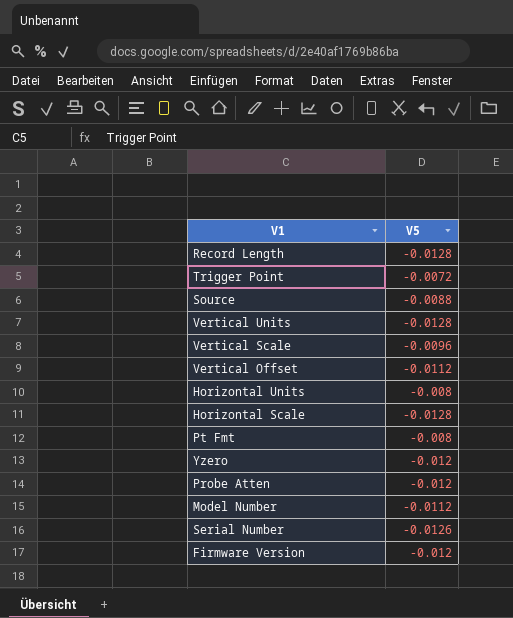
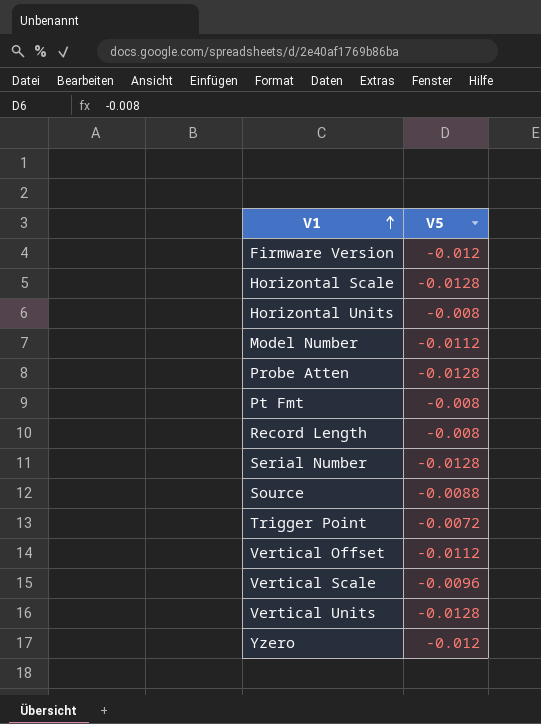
row order: none -> V1 ascending
Probe Atten | V5: -0.012 -> -0.0128
Record Length | V5: -0.0128 -> -0.008
Serial Number | V5: -0.0126 -> -0.0128

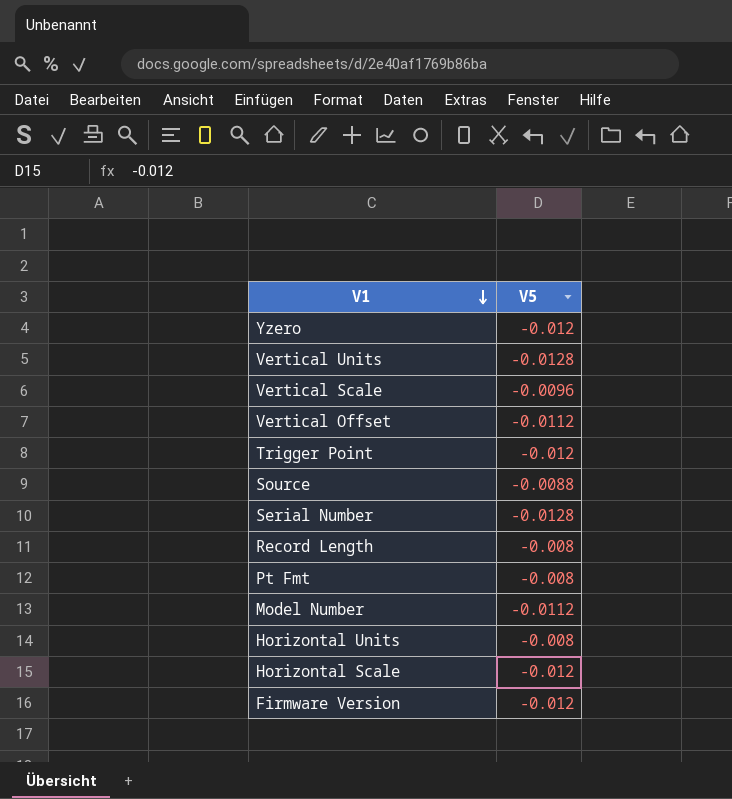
row order: V1 ascending -> V1 descending
row Probe Atten: -0.0128 -> none
Trigger Point | V5: -0.0072 -> -0.012
Horizontal Scale | V5: -0.0128 -> -0.012

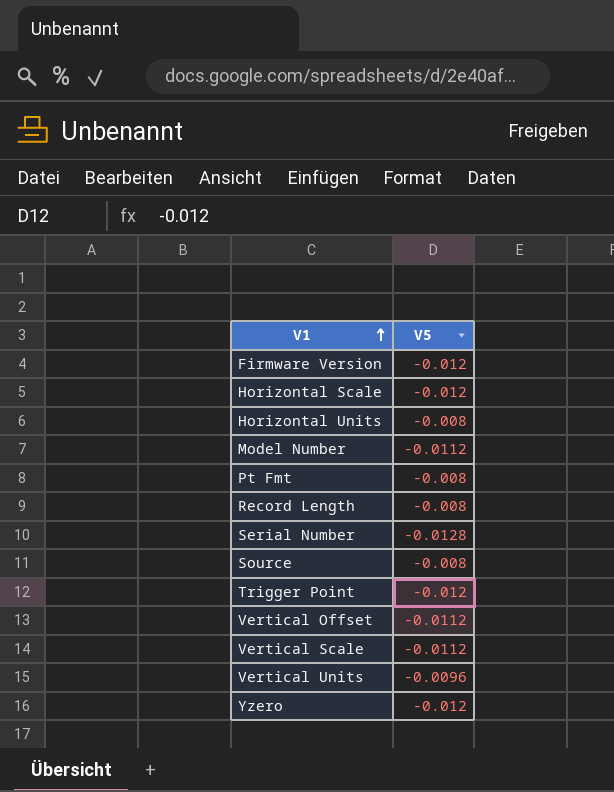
row order: V1 descending -> V1 ascending
Source | V5: -0.0088 -> -0.008
Vertical Scale | V5: -0.0096 -> -0.0112
Vertical Units | V5: -0.0128 -> -0.0096

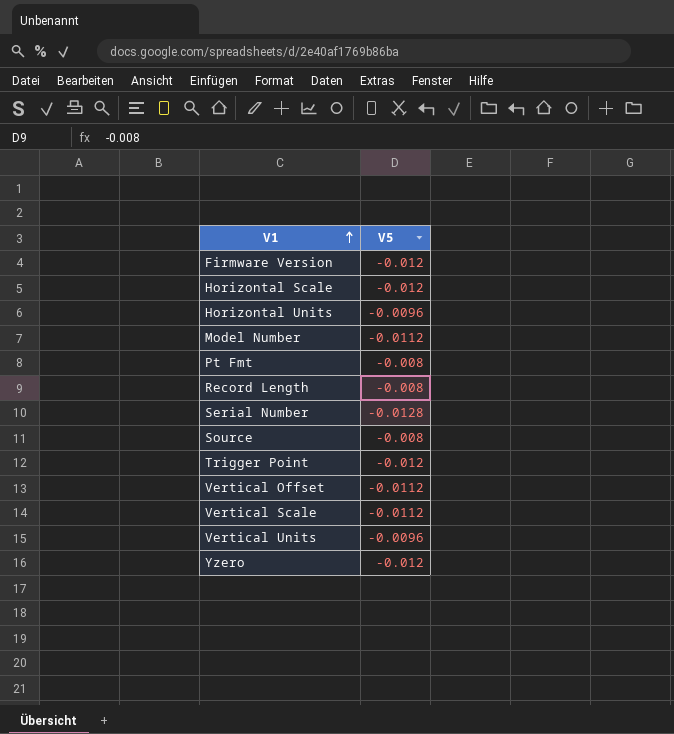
Horizontal Units | V5: -0.008 -> -0.0096

